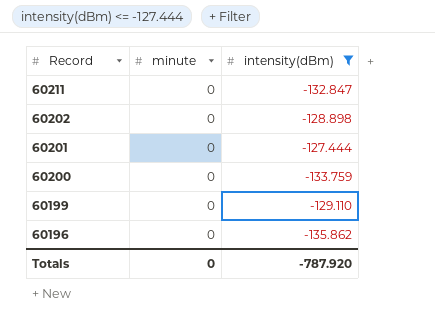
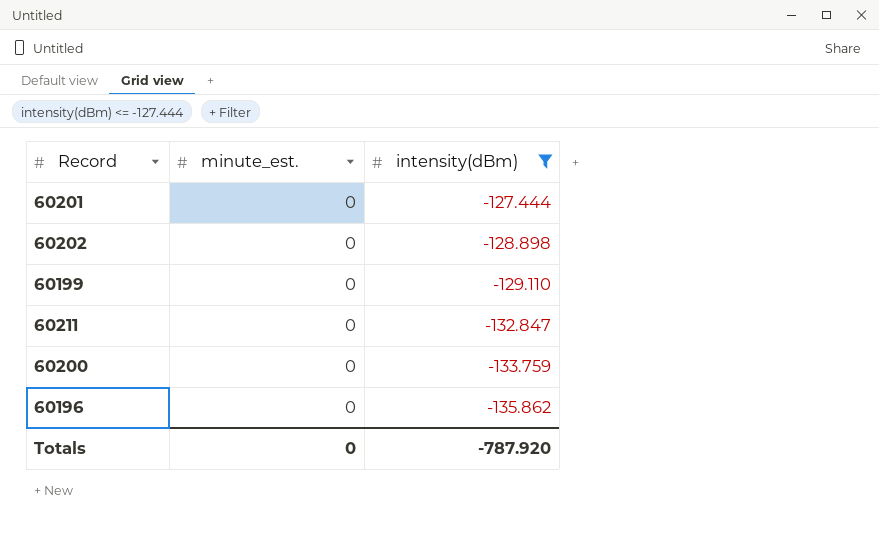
row order: Record descending -> intensity(dBm) descending
column name: minute -> minute_est.

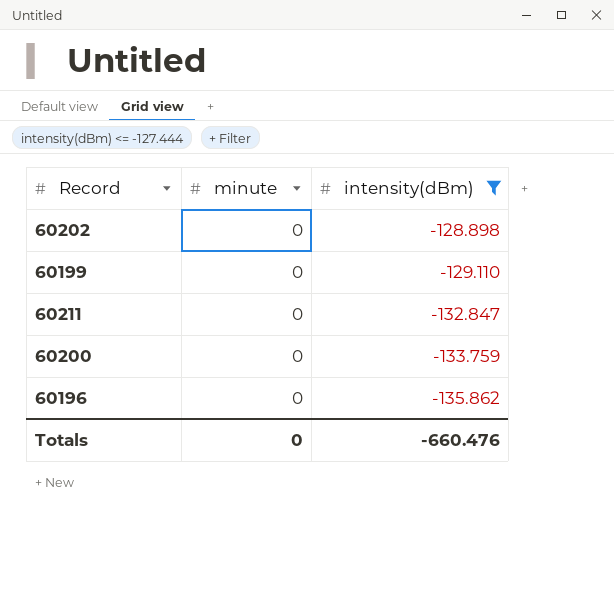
column name: minute_est. -> minute
row 60201: 0 | -127.444 -> none
Totals | intensity(dBm): -787.920 -> -660.476

